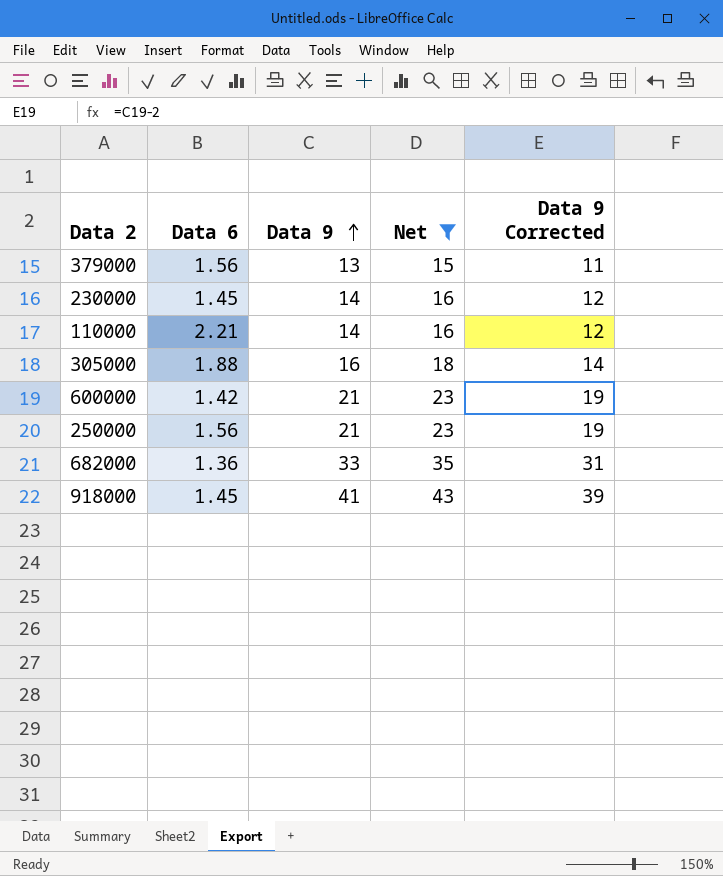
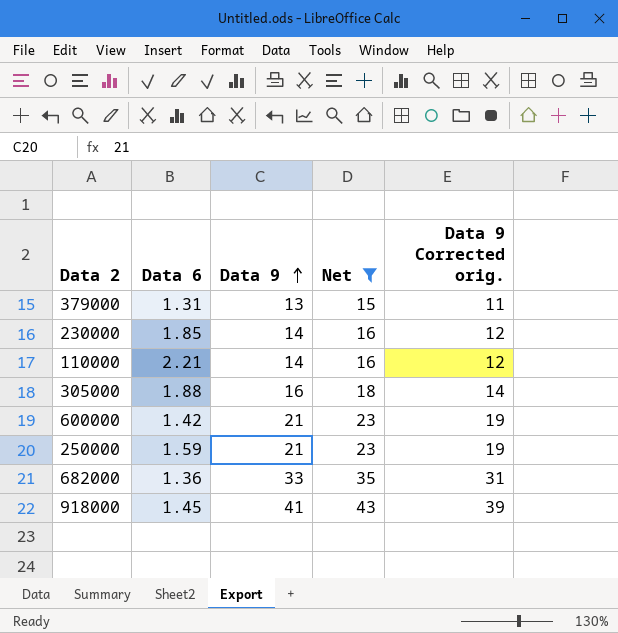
column name: Data 9 Corrected -> Data 9 Corrected orig.
379000 | Data 6: 1.56 -> 1.31
230000 | Data 6: 1.45 -> 1.85
250000 | Data 6: 1.56 -> 1.59

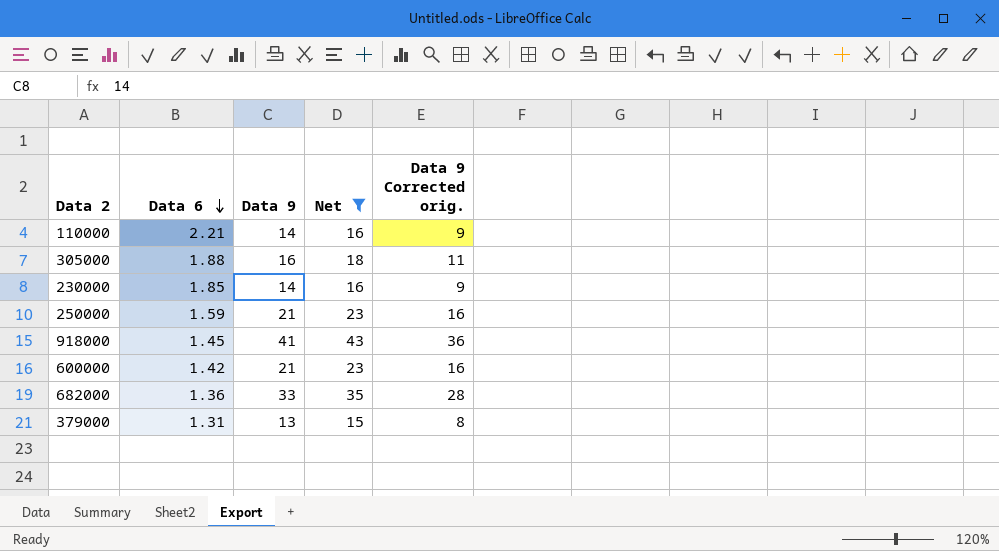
row order: Data 9 ascending -> Data 6 descending
column Data 9 Corrected orig. | formula: [Data 9] - 2 -> [Data 9] - 5

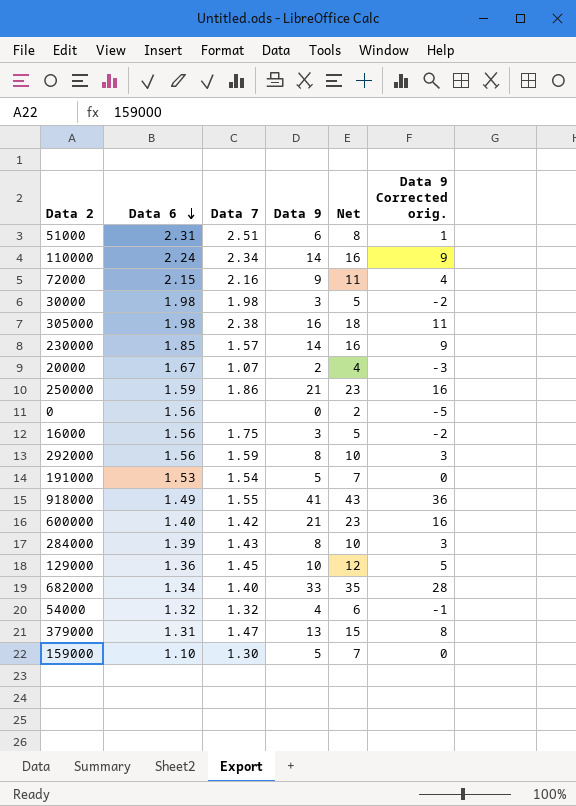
filter: Net >= 15 -> none
column Data 7 | position: none -> 3
110000 | Data 6: 2.21 -> 2.24
305000 | Data 6: 1.88 -> 1.98
918000 | Data 6: 1.45 -> 1.49
600000 | Data 6: 1.42 -> 1.40
682000 | Data 6: 1.36 -> 1.34

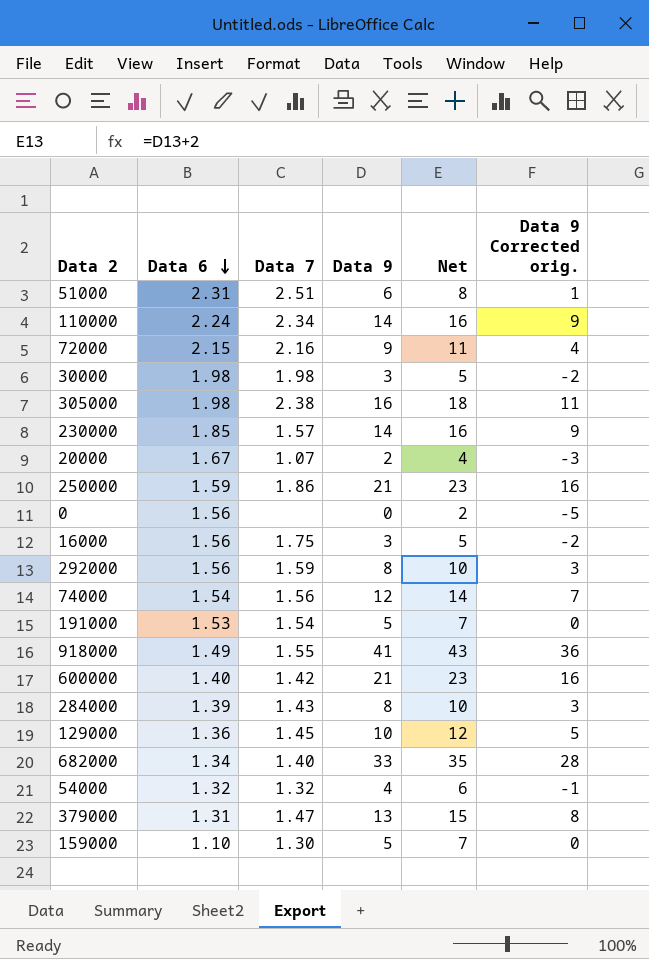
row 74000: none -> 1.54 | 1.56 | 12 | 14 | 7

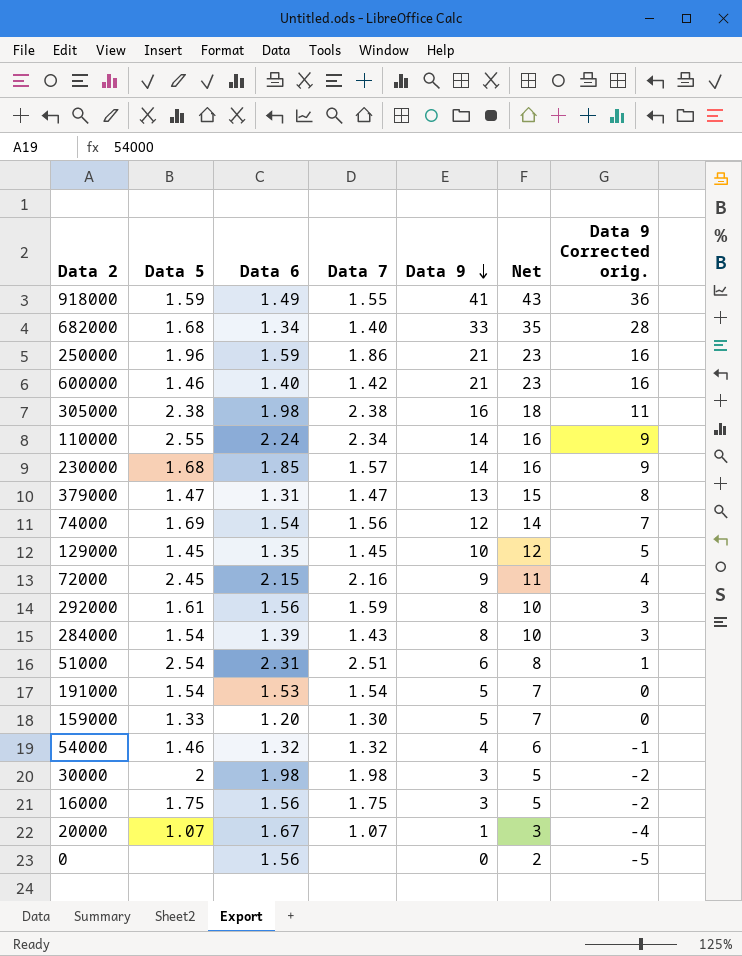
row order: Data 6 descending -> Data 9 descending
column Data 5 | position: none -> 2
129000 | Data 6: 1.36 -> 1.35
159000 | Data 6: 1.10 -> 1.20
20000 | Data 9: 2 -> 1
20000 | Net: 4 -> 3
20000 | Data 9 Corrected orig.: -3 -> -4

